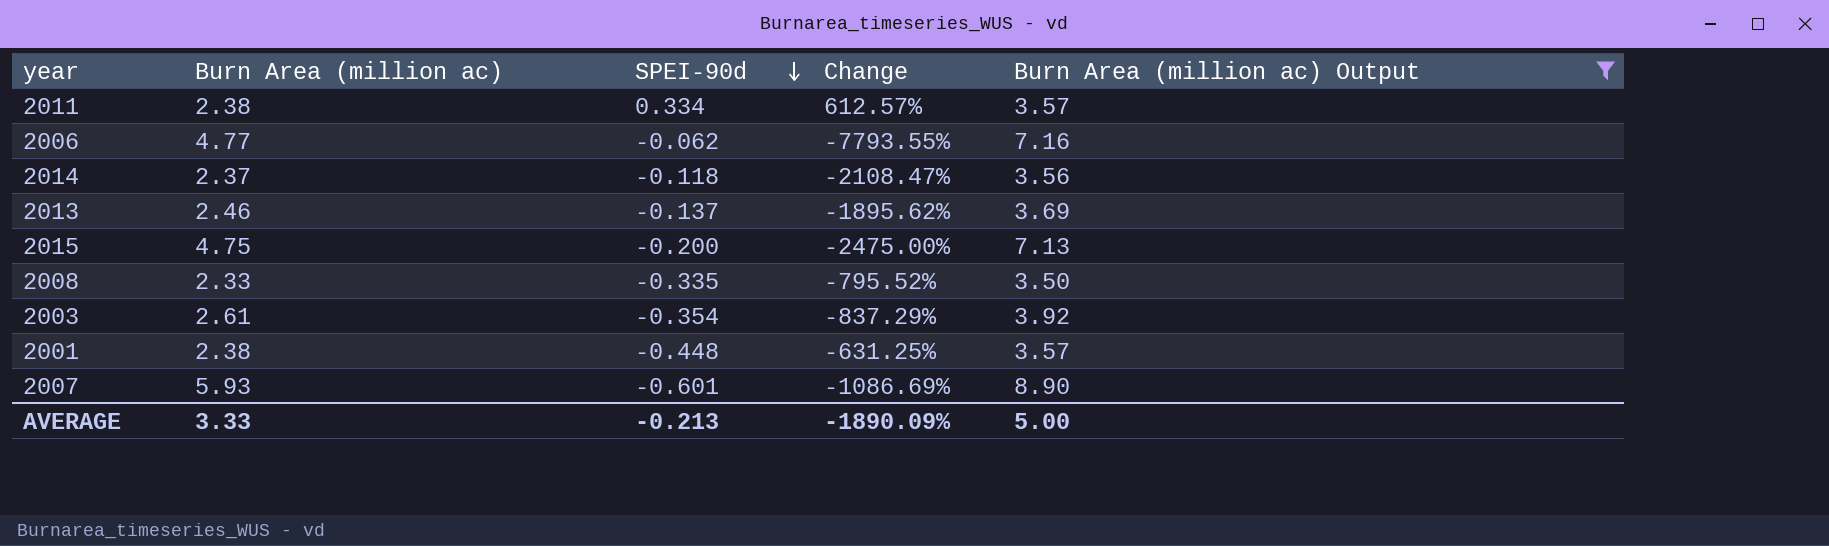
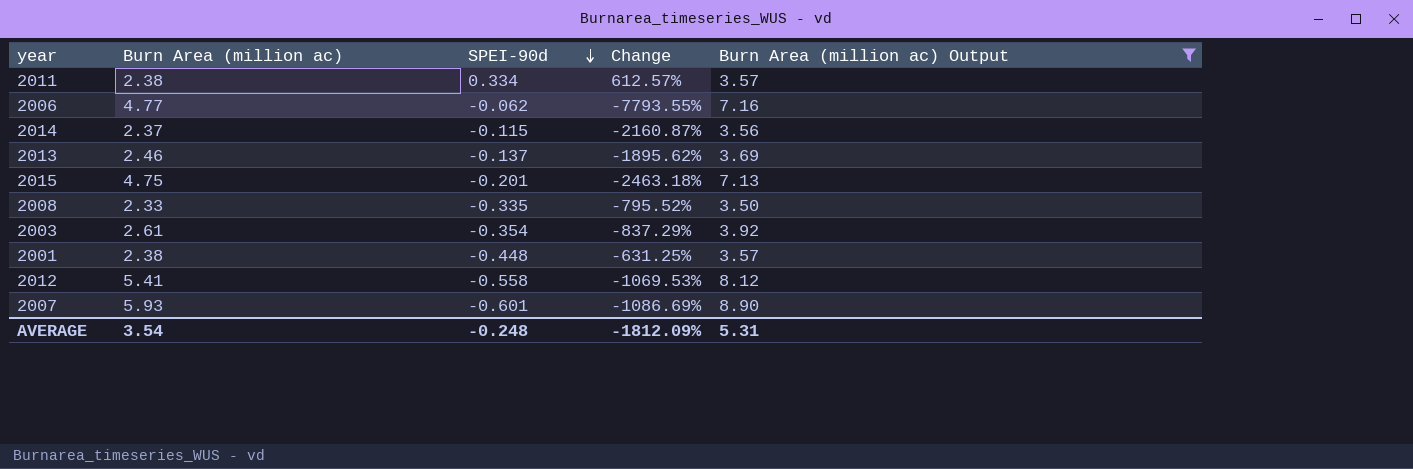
2014 | SPEI-90d: -0.118 -> -0.115
2014 | Change: -2108.47% -> -2160.87%
2015 | SPEI-90d: -0.200 -> -0.201
2015 | Change: -2475.00% -> -2463.18%
row 2012: none -> 5.41 | -0.558 | -1069.53% | 8.12
AVERAGE | Burn Area (million ac): 3.33 -> 3.54
AVERAGE | SPEI-90d: -0.213 -> -0.248
AVERAGE | Change: -1890.09% -> -1812.09%
AVERAGE | Burn Area (million ac) Output: 5.00 -> 5.31

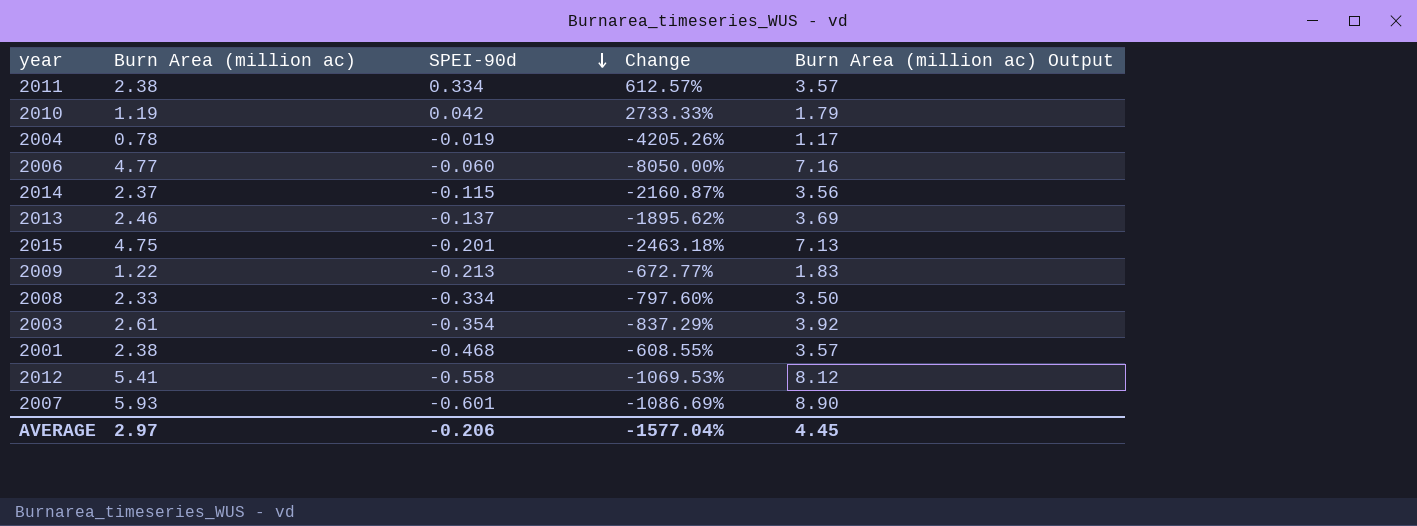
filter: Burn Area (million ac) Output >= 3.50 -> none
2006 | SPEI-90d: -0.062 -> -0.060
2006 | Change: -7793.55% -> -8050.00%
2008 | SPEI-90d: -0.335 -> -0.334
2008 | Change: -795.52% -> -797.60%
2001 | SPEI-90d: -0.448 -> -0.468
2001 | Change: -631.25% -> -608.55%
AVERAGE | Burn Area (million ac): 3.54 -> 2.97
AVERAGE | SPEI-90d: -0.248 -> -0.206
AVERAGE | Change: -1812.09% -> -1577.04%
AVERAGE | Burn Area (million ac) Output: 5.31 -> 4.45

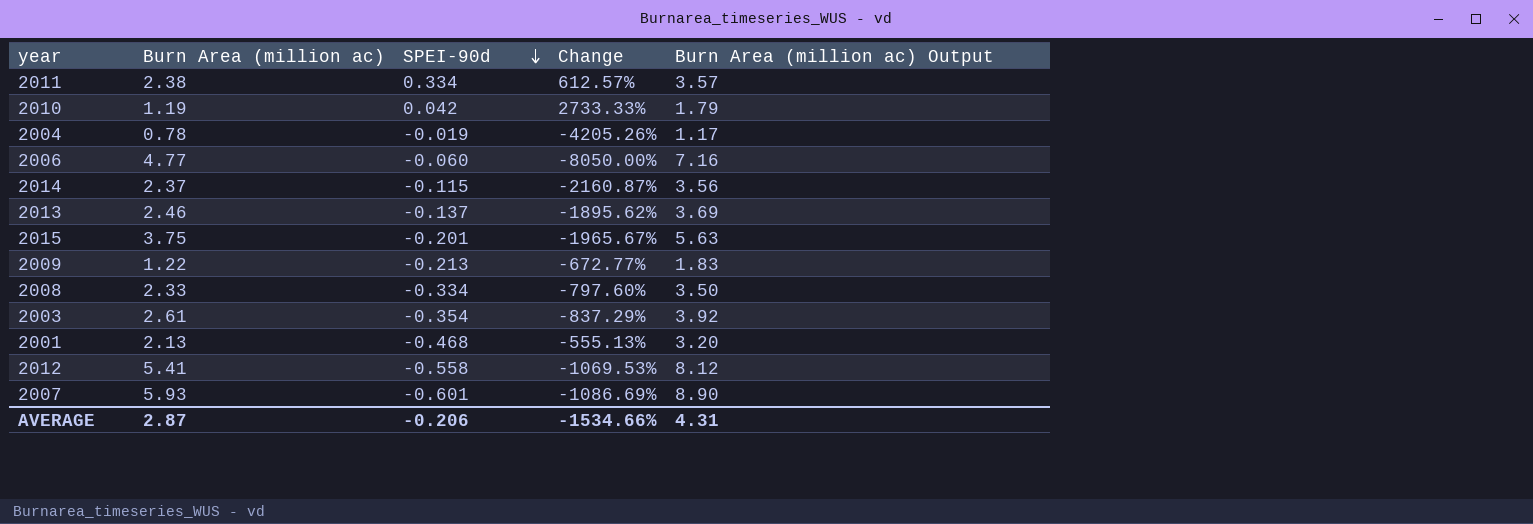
2015 | Burn Area (million ac): 4.75 -> 3.75
2015 | Change: -2463.18% -> -1965.67%
2015 | Burn Area (million ac) Output: 7.13 -> 5.63
2001 | Burn Area (million ac): 2.38 -> 2.13
2001 | Change: -608.55% -> -555.13%
2001 | Burn Area (million ac) Output: 3.57 -> 3.20
AVERAGE | Burn Area (million ac): 2.97 -> 2.87
AVERAGE | Change: -1577.04% -> -1534.66%
AVERAGE | Burn Area (million ac) Output: 4.45 -> 4.31

